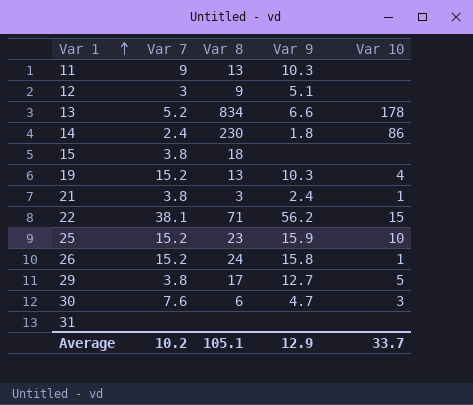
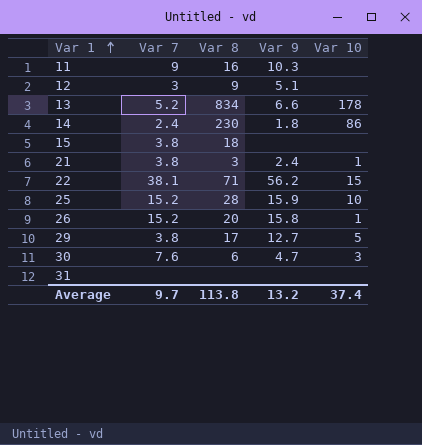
row 19: 15.2 | 13 | 10.3 | 4 -> none
11 | Var 8: 13 -> 16
25 | Var 8: 23 -> 28
26 | Var 8: 24 -> 20
Average | Var 7: 10.2 -> 9.7
Average | Var 8: 105.1 -> 113.8
Average | Var 9: 12.9 -> 13.2
Average | Var 10: 33.7 -> 37.4

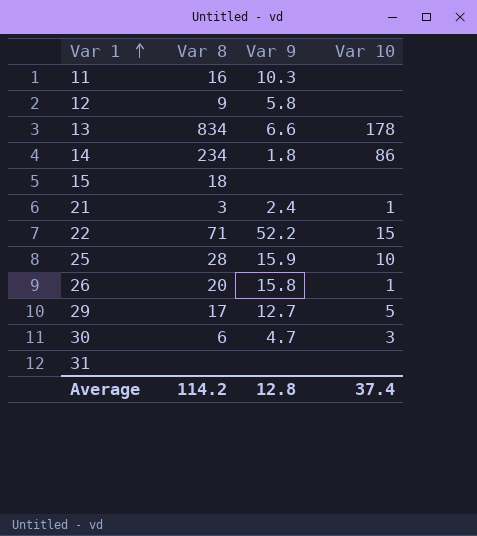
column Var 7 | position: 2 -> none
12 | Var 9: 5.1 -> 5.8
14 | Var 8: 230 -> 234
22 | Var 9: 56.2 -> 52.2
Average | Var 8: 113.8 -> 114.2
Average | Var 9: 13.2 -> 12.8

